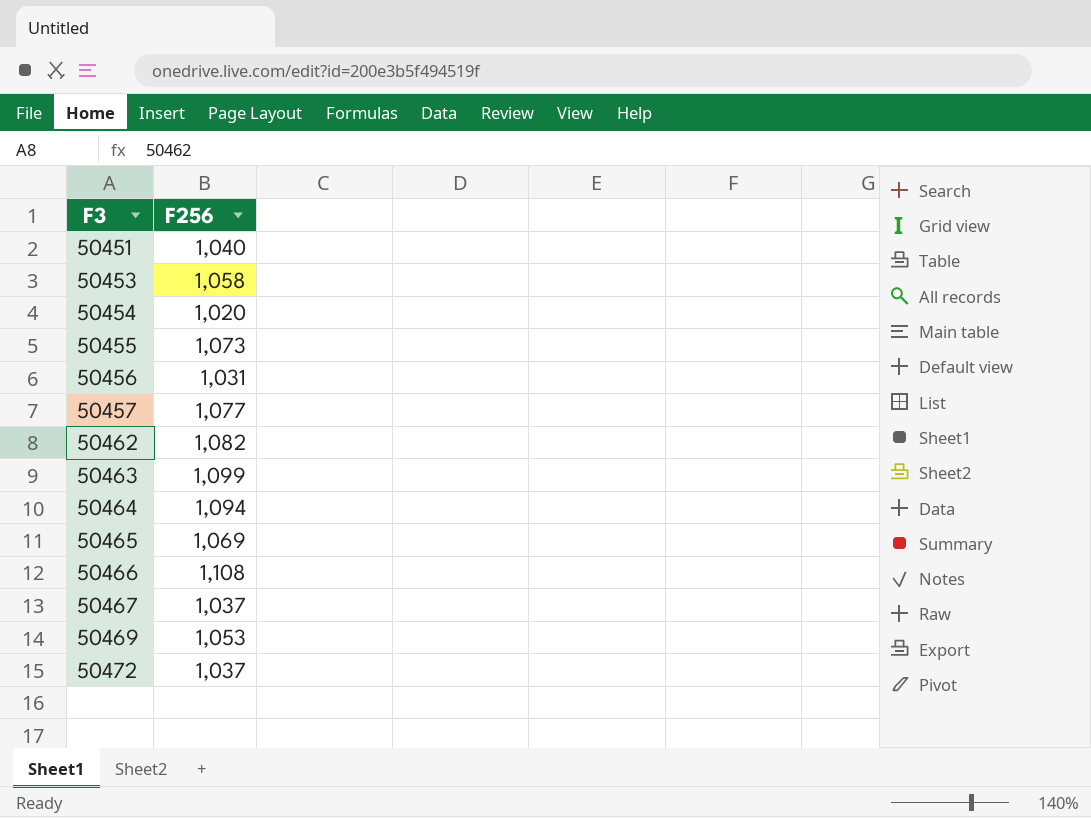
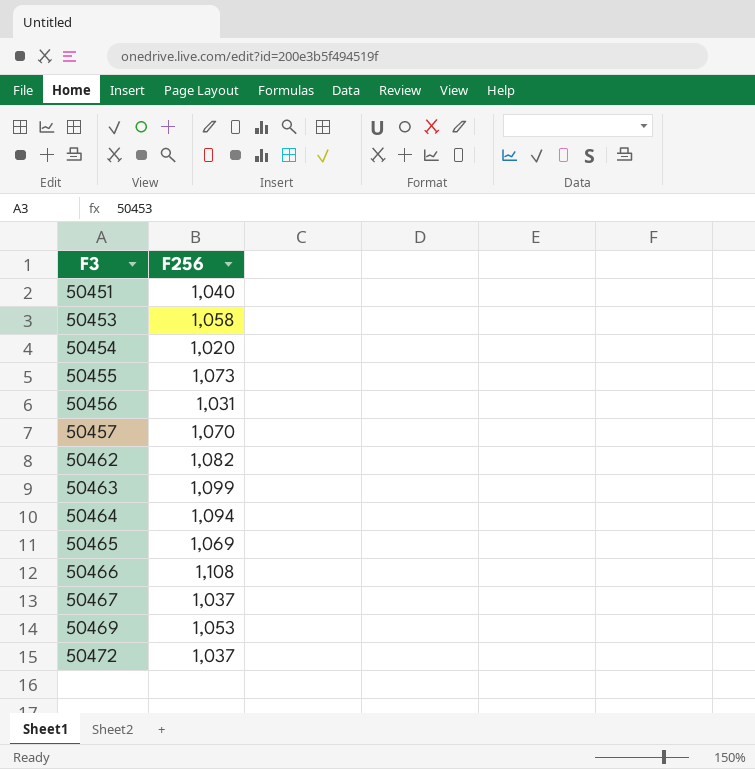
50457 | F256: 1,077 -> 1,070

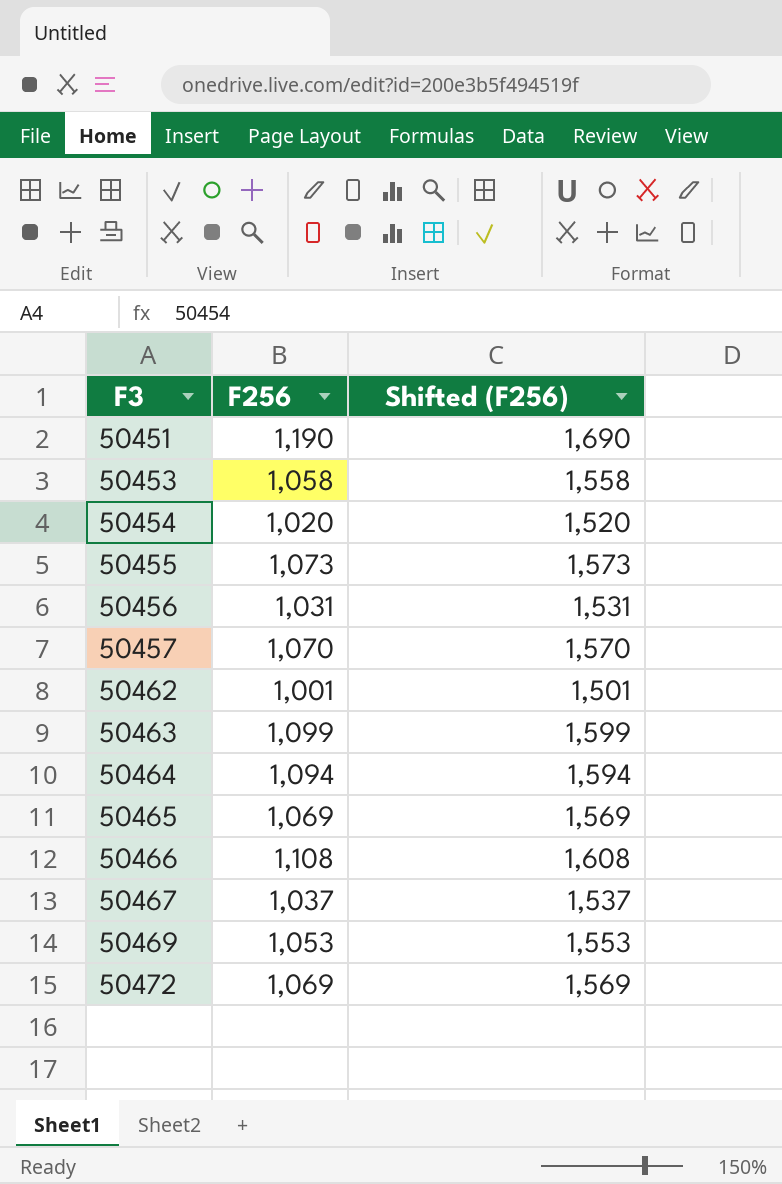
column Shifted (F256) | formula: none -> [F256] + 500
50451 | F256: 1,040 -> 1,190
50462 | F256: 1,082 -> 1,001
50472 | F256: 1,037 -> 1,069

